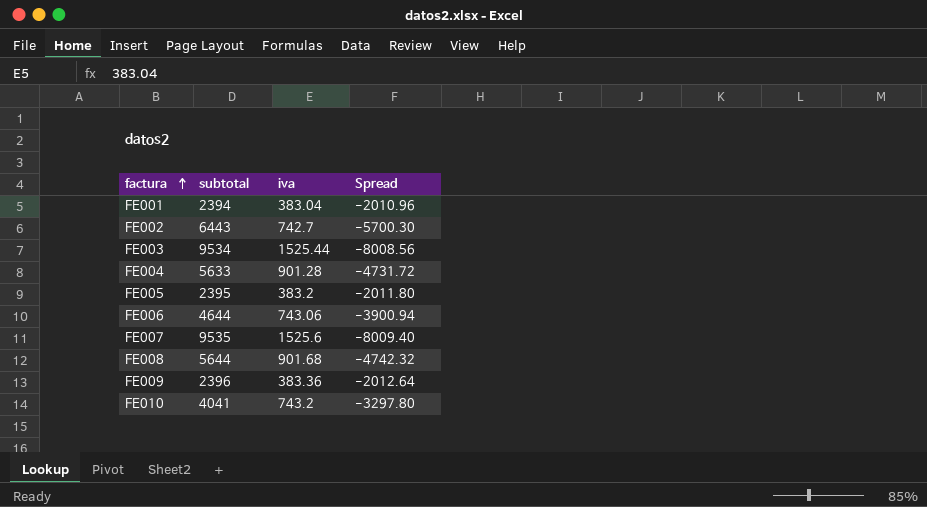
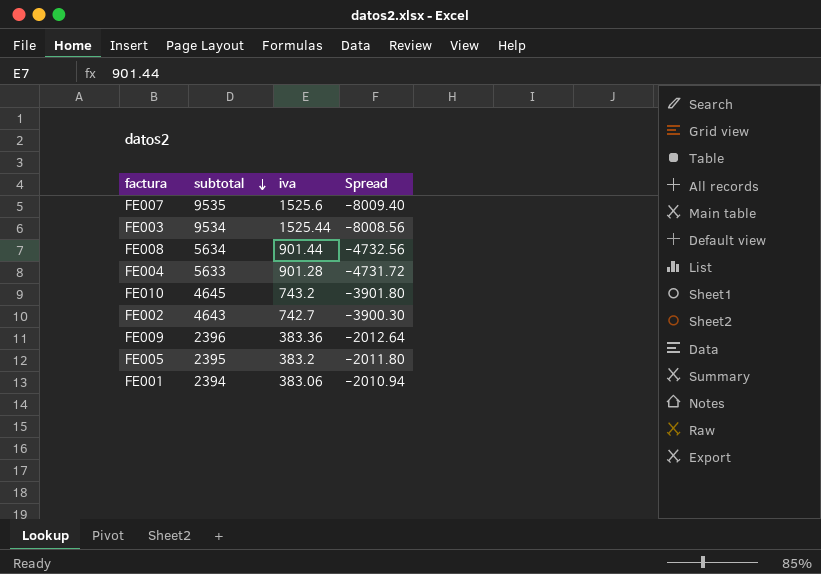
row order: factura ascending -> subtotal descending
row FE006: 4644 | 743.06 | -3900.94 -> none
FE008 | subtotal: 5644 -> 5634
FE008 | iva: 901.68 -> 901.44
FE008 | Spread: -4742.32 -> -4732.56
FE010 | subtotal: 4041 -> 4645
FE010 | Spread: -3297.80 -> -3901.80
FE002 | subtotal: 6443 -> 4643
FE002 | Spread: -5700.30 -> -3900.30
FE001 | iva: 383.04 -> 383.06
FE001 | Spread: -2010.96 -> -2010.94

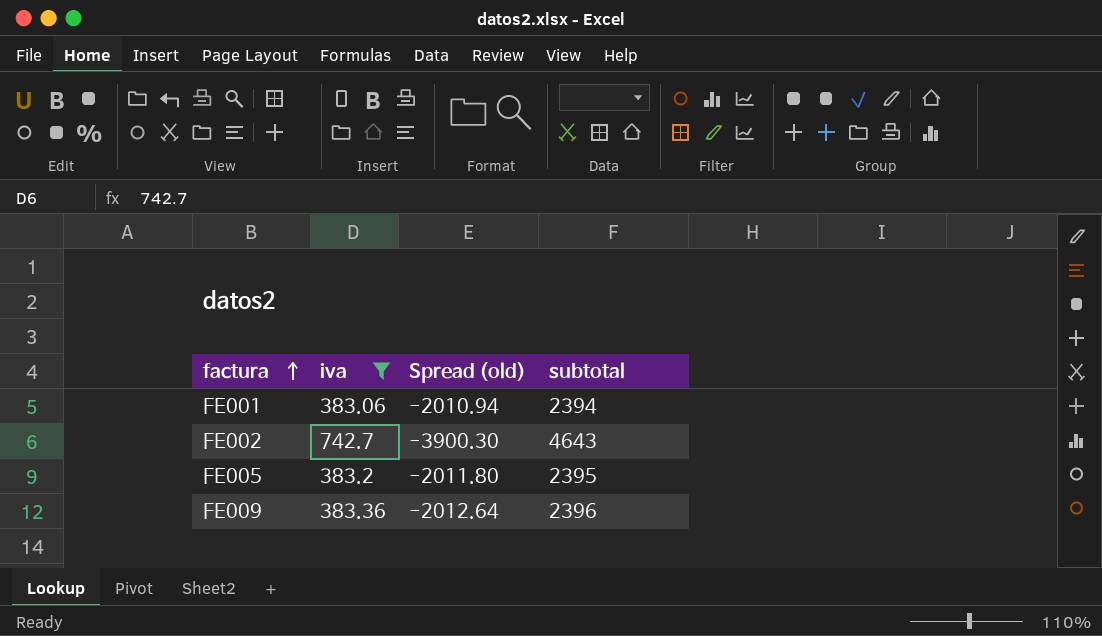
filter: none -> iva <= 742.7
row order: subtotal descending -> factura ascending
column name: Spread -> Spread (old)
column subtotal | position: 2 -> 4

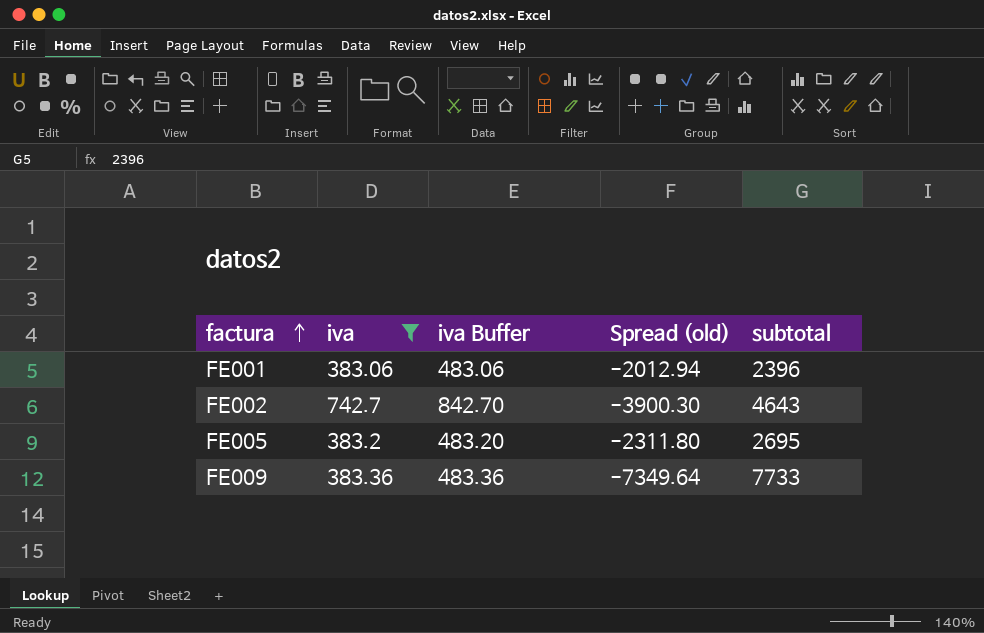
column iva Buffer | formula: none -> [iva] + 100
FE001 | Spread (old): -2010.94 -> -2012.94
FE001 | subtotal: 2394 -> 2396
FE005 | Spread (old): -2011.80 -> -2311.80
FE005 | subtotal: 2395 -> 2695
FE009 | Spread (old): -2012.64 -> -7349.64
FE009 | subtotal: 2396 -> 7733

